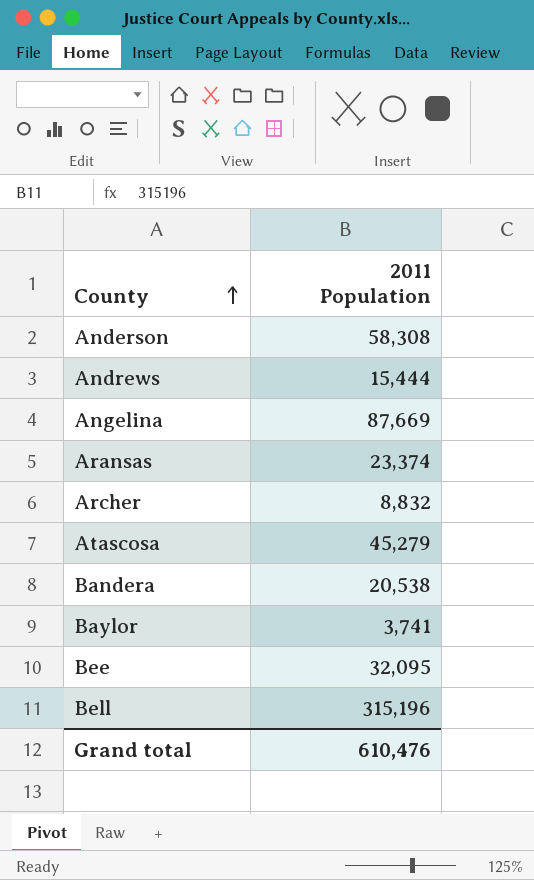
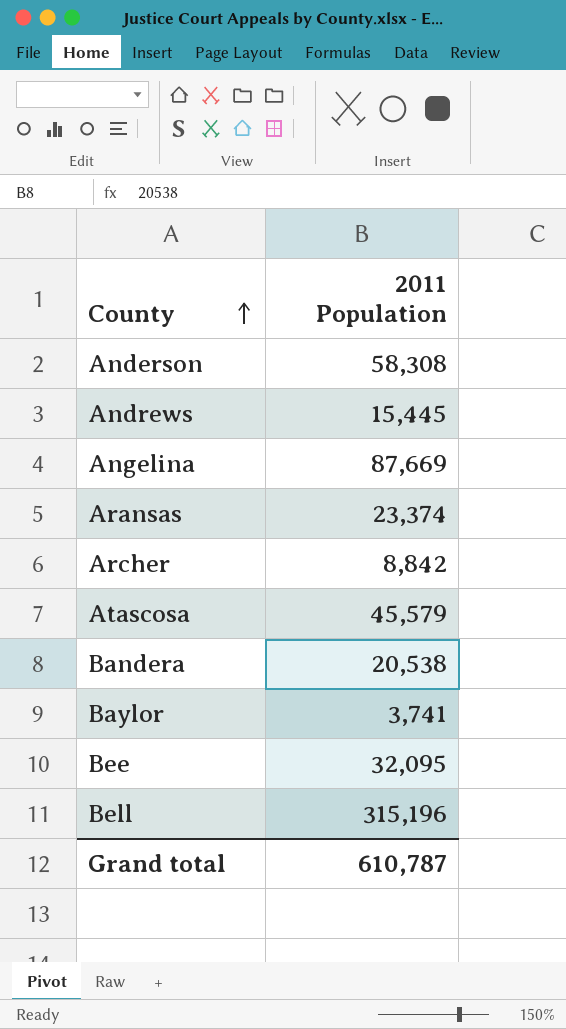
Andrews | 2011 Population: 15,444 -> 15,445
Archer | 2011 Population: 8,832 -> 8,842
Atascosa | 2011 Population: 45,279 -> 45,579
Grand total | 2011 Population: 610,476 -> 610,787

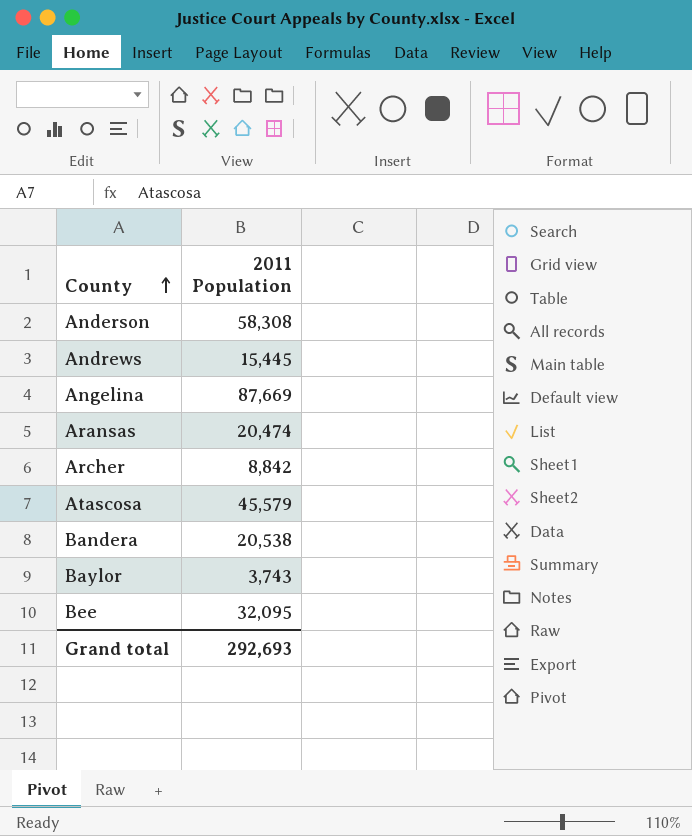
row Bell: 315,196 -> none
Aransas | 2011 Population: 23,374 -> 20,474
Baylor | 2011 Population: 3,741 -> 3,743
Grand total | 2011 Population: 610,787 -> 292,693

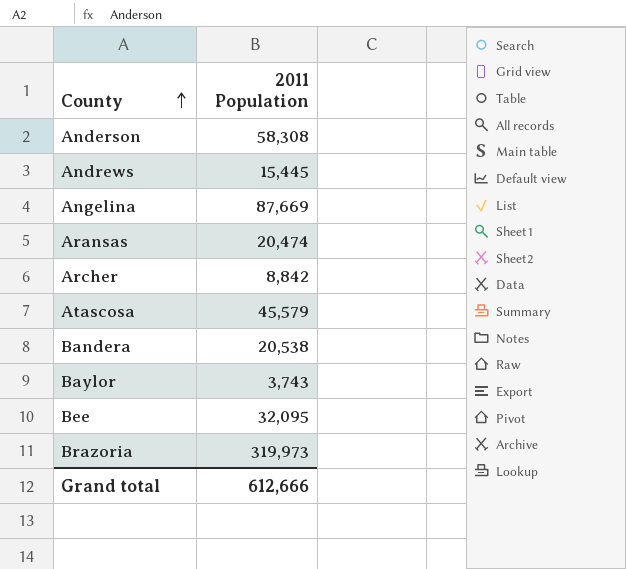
row Brazoria: none -> 319,973
Grand total | 2011 Population: 292,693 -> 612,666

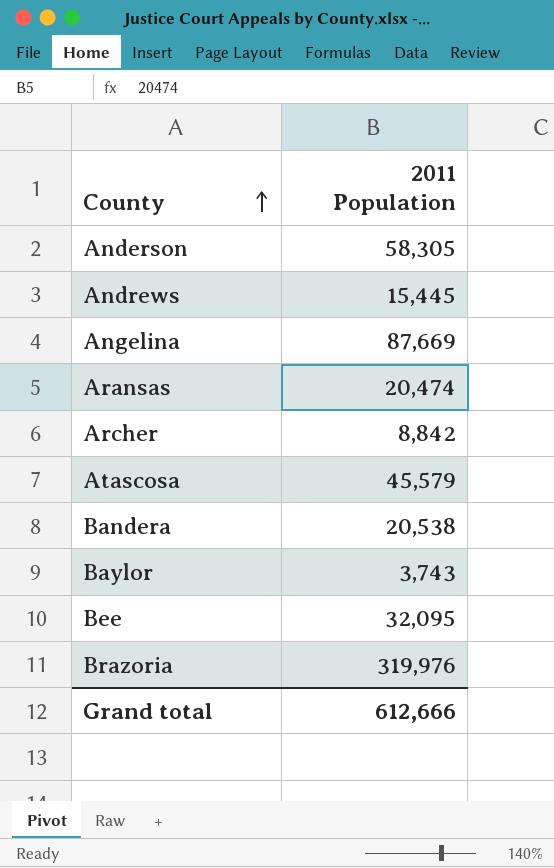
Anderson | 2011 Population: 58,308 -> 58,305
Brazoria | 2011 Population: 319,973 -> 319,976

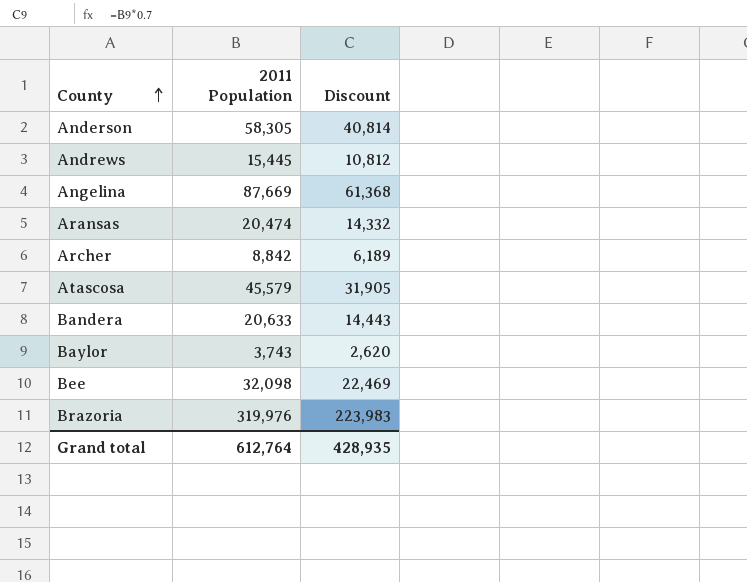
column Discount | formula: none -> [2011 Population] * 0.7
Bandera | 2011 Population: 20,538 -> 20,633
Bee | 2011 Population: 32,095 -> 32,098
Grand total | 2011 Population: 612,666 -> 612,764

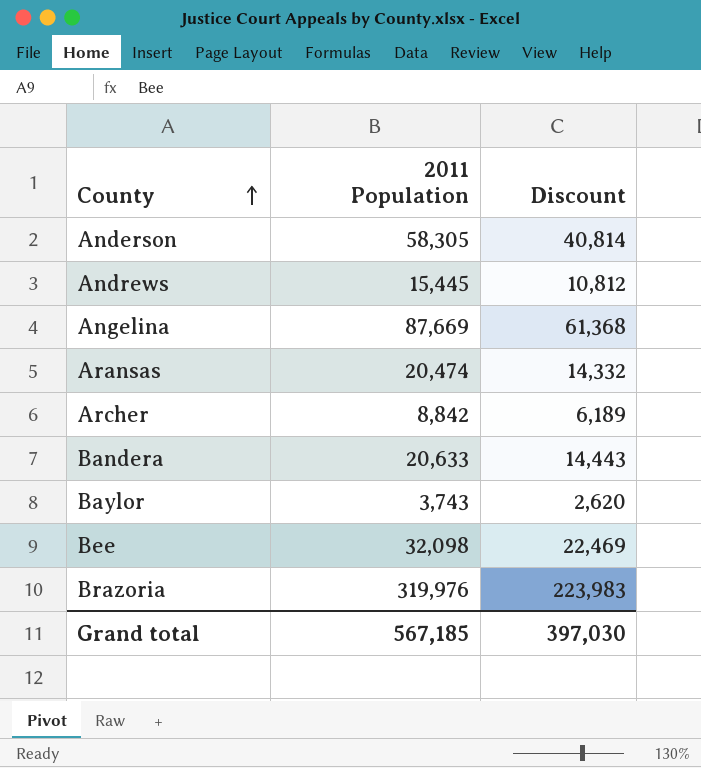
row Atascosa: 45,579 | 31,905 -> none
Grand total | 2011 Population: 612,764 -> 567,185
Grand total | Discount: 428,935 -> 397,030

